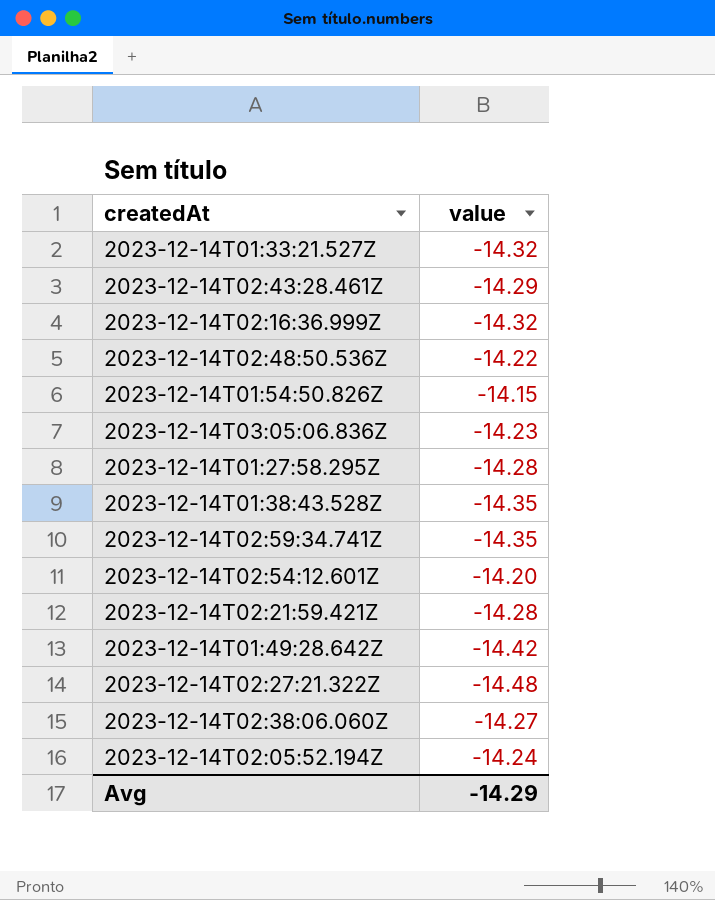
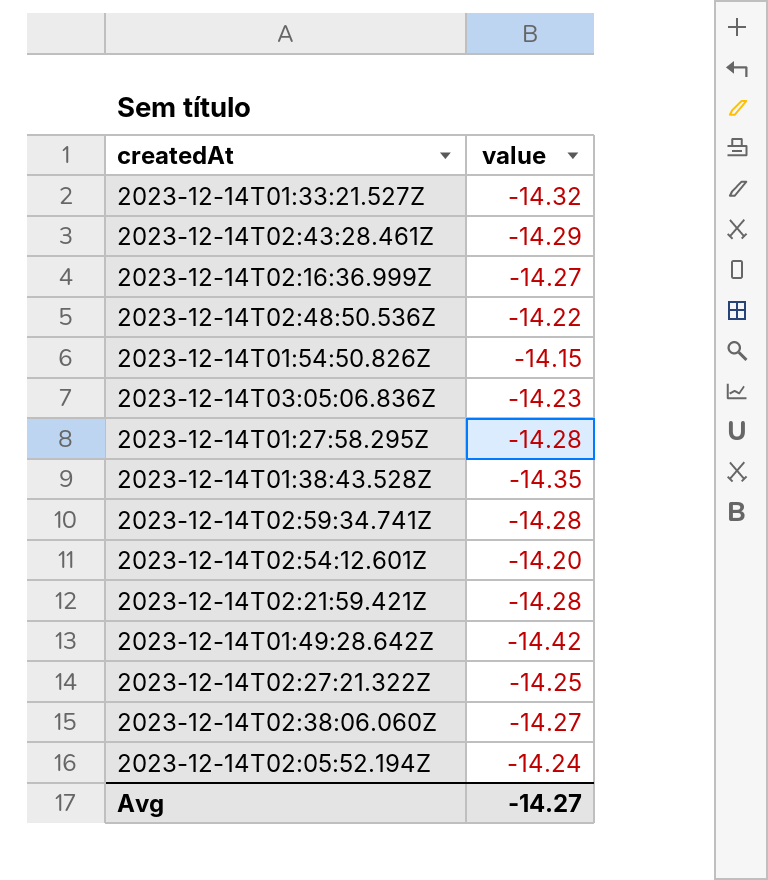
2023-12-14T02:16:36.999Z | value: -14.32 -> -14.27
2023-12-14T02:59:34.741Z | value: -14.35 -> -14.28
2023-12-14T02:27:21.322Z | value: -14.48 -> -14.25
Avg | value: -14.29 -> -14.27

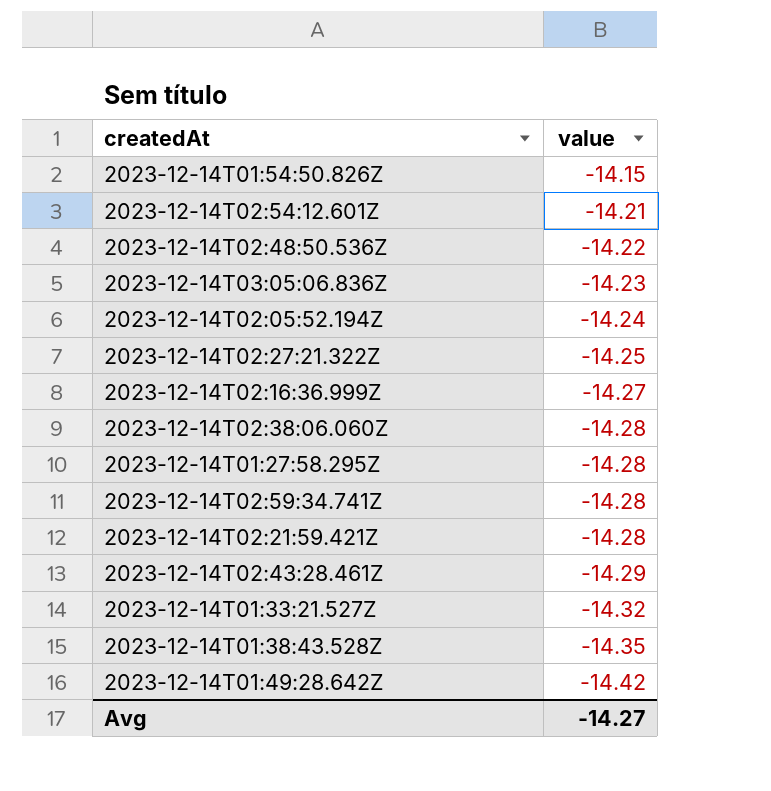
row order: none -> value descending
2023-12-14T02:54:12.601Z | value: -14.20 -> -14.21
2023-12-14T02:38:06.060Z | value: -14.27 -> -14.28

